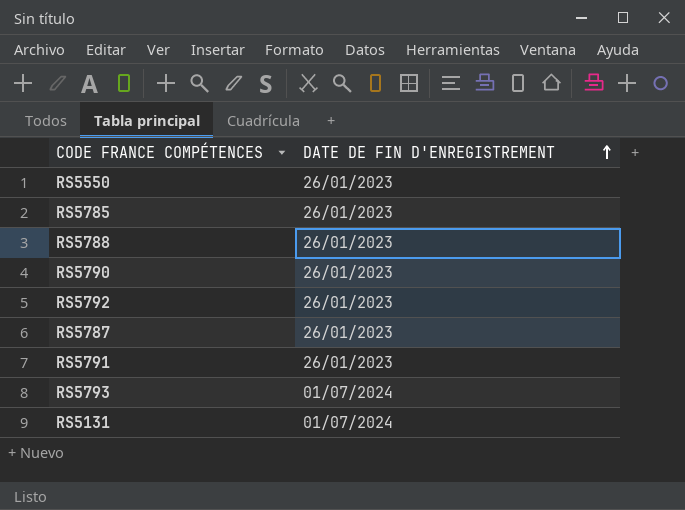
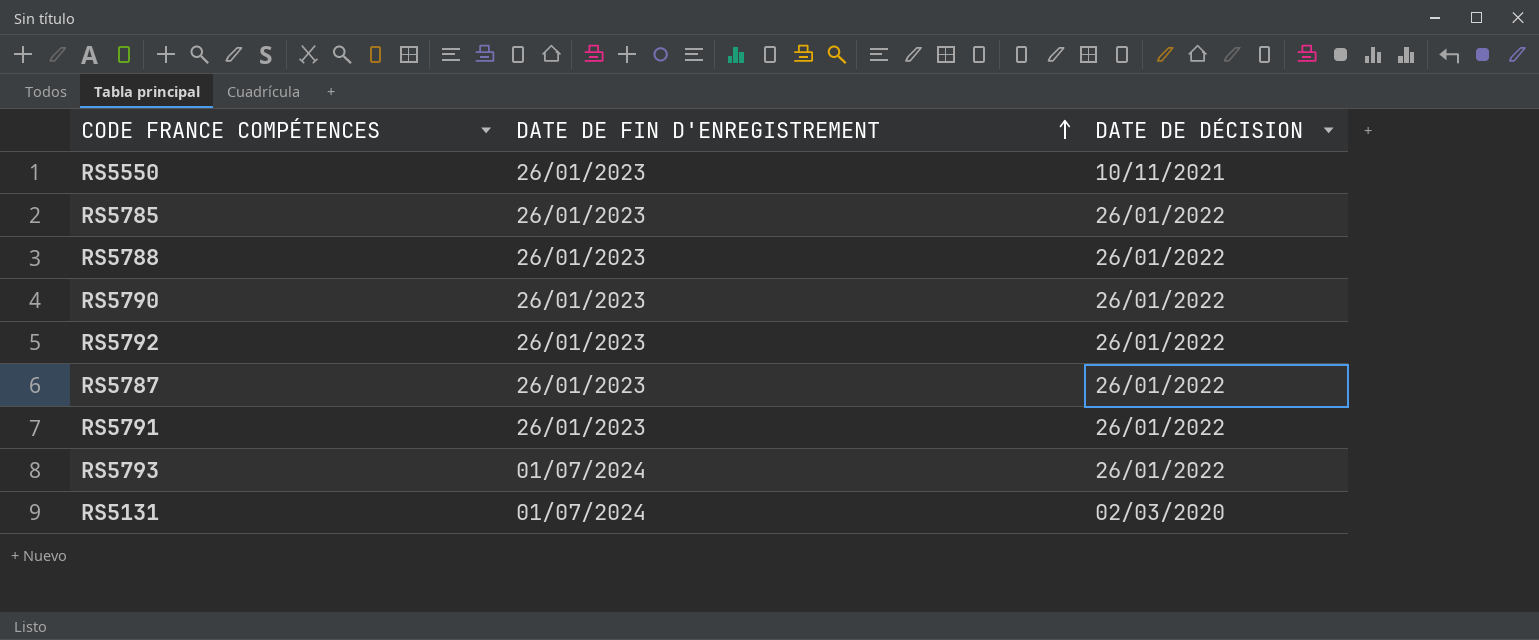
column DATE DE DÉCISION | position: none -> 3

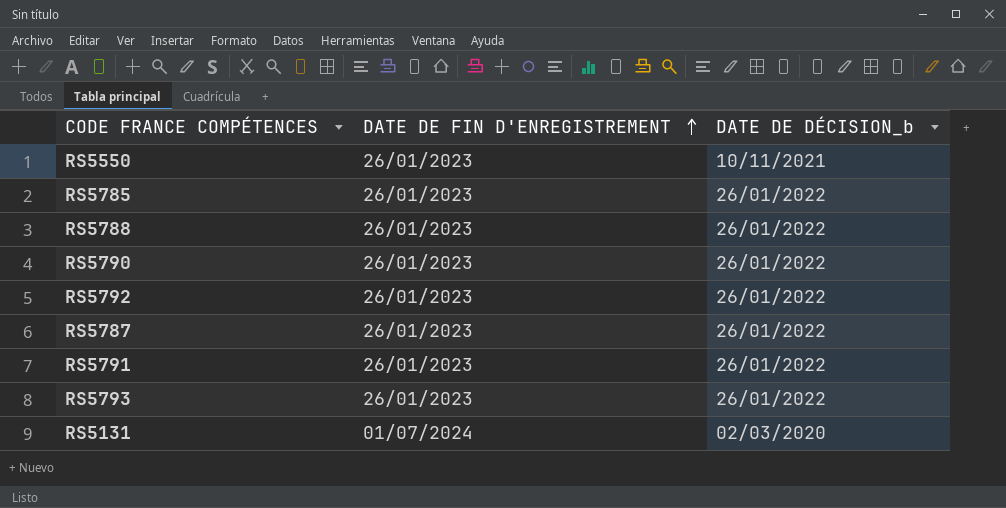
column name: DATE DE DÉCISION -> DATE DE DÉCISION_b
RS5793 | DATE DE FIN D'ENREGISTREMENT: 01/07/2024 -> 26/01/2023

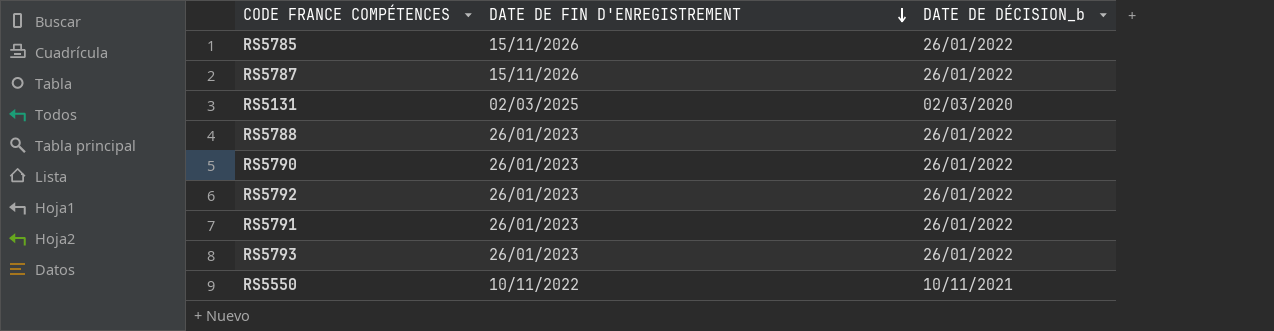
row order: DATE DE FIN D'ENREGISTREMENT ascending -> DATE DE FIN D'ENREGISTREMENT descending
RS5785 | DATE DE FIN D'ENREGISTREMENT: 26/01/2023 -> 15/11/2026
RS5787 | DATE DE FIN D'ENREGISTREMENT: 26/01/2023 -> 15/11/2026
RS5131 | DATE DE FIN D'ENREGISTREMENT: 01/07/2024 -> 02/03/2025
RS5550 | DATE DE FIN D'ENREGISTREMENT: 26/01/2023 -> 10/11/2022

